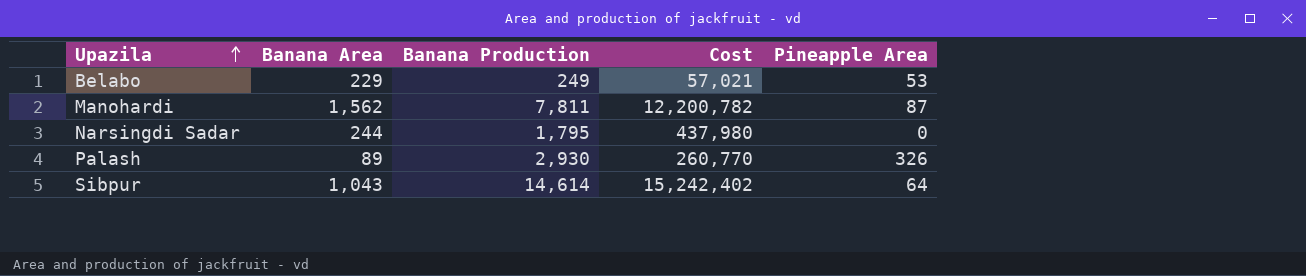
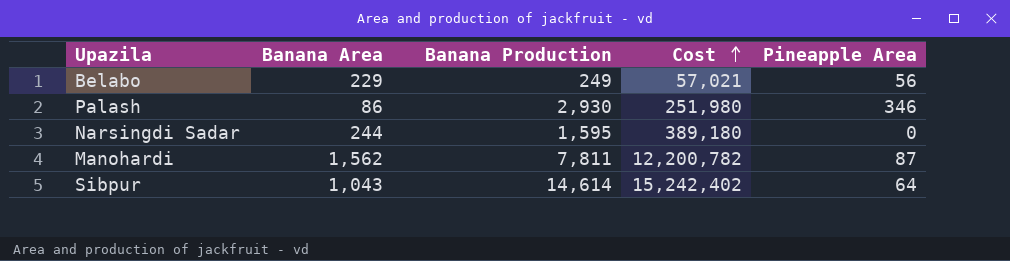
row order: Upazila ascending -> Cost ascending
Belabo | Pineapple Area: 53 -> 56
Palash | Banana Area: 89 -> 86
Palash | Cost: 260,770 -> 251,980
Palash | Pineapple Area: 326 -> 346
Narsingdi Sadar | Banana Production: 1,795 -> 1,595
Narsingdi Sadar | Cost: 437,980 -> 389,180

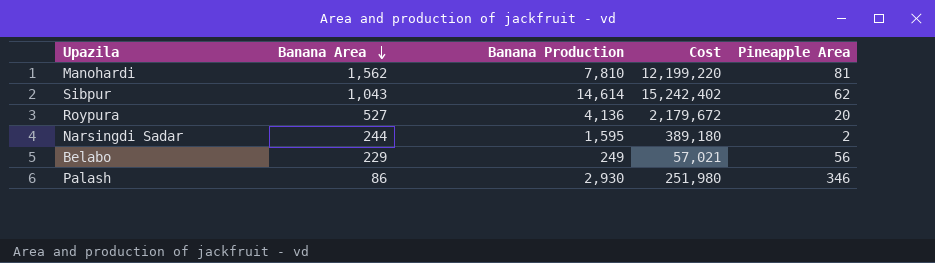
row order: Cost ascending -> Banana Area descending
Manohardi | Banana Production: 7,811 -> 7,810
Manohardi | Cost: 12,200,782 -> 12,199,220
Manohardi | Pineapple Area: 87 -> 81
Sibpur | Pineapple Area: 64 -> 62
row Roypura: none -> 527 | 4,136 | 2,179,672 | 20
Narsingdi Sadar | Pineapple Area: 0 -> 2

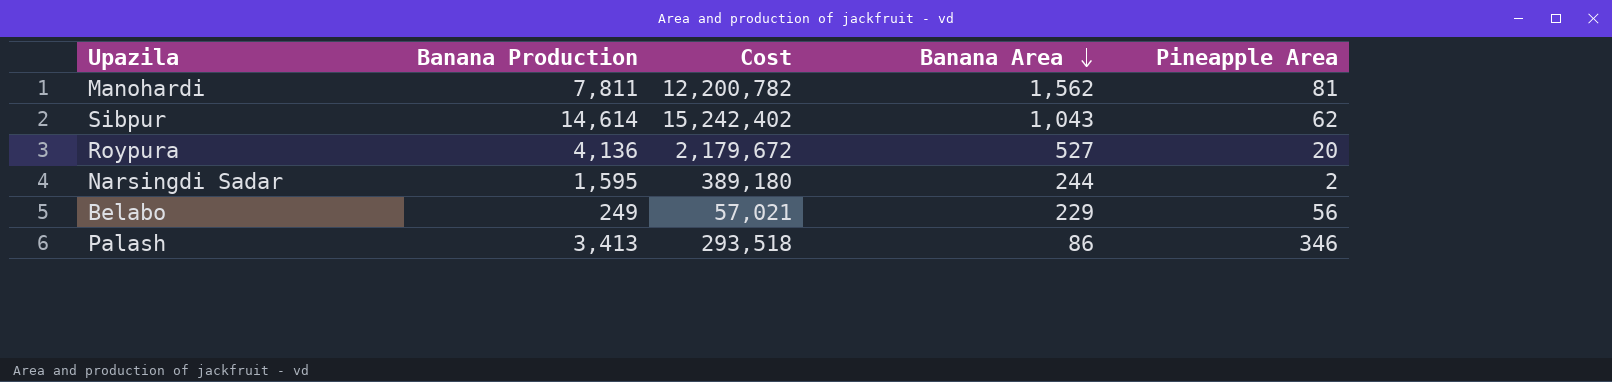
column Banana Area | position: 2 -> 4
Manohardi | Banana Production: 7,810 -> 7,811
Manohardi | Cost: 12,199,220 -> 12,200,782
Palash | Banana Production: 2,930 -> 3,413
Palash | Cost: 251,980 -> 293,518

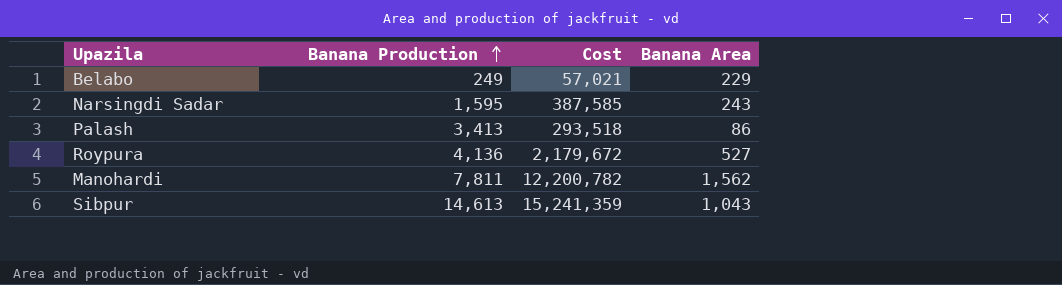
row order: Banana Area descending -> Banana Production ascending
column Pineapple Area | position: 5 -> none
Narsingdi Sadar | Cost: 389,180 -> 387,585
Narsingdi Sadar | Banana Area: 244 -> 243
Sibpur | Banana Production: 14,614 -> 14,613
Sibpur | Cost: 15,242,402 -> 15,241,359

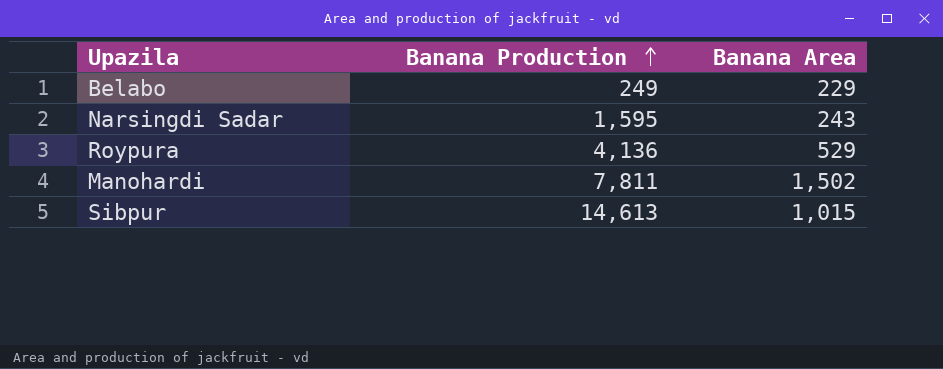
column Cost | formula: [Banana Production] * [Banana Area] -> none
row Palash: 3,413 | 293,518 | 86 -> none
Roypura | Banana Area: 527 -> 529
Manohardi | Banana Area: 1,562 -> 1,502
Sibpur | Banana Area: 1,043 -> 1,015

